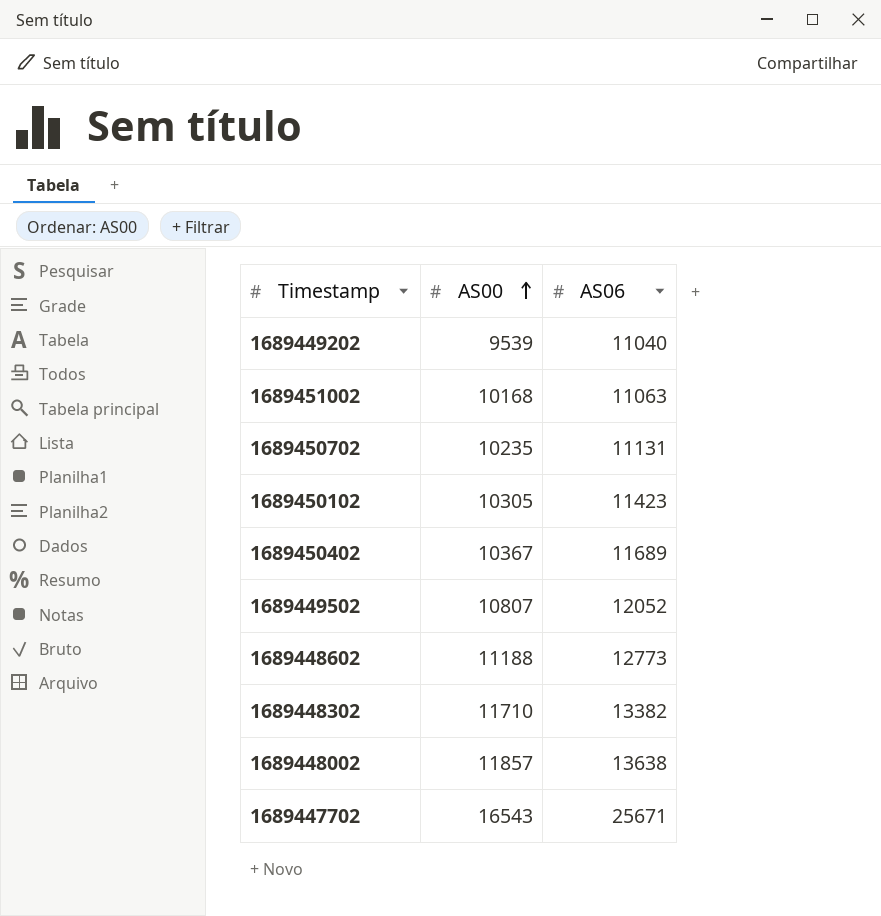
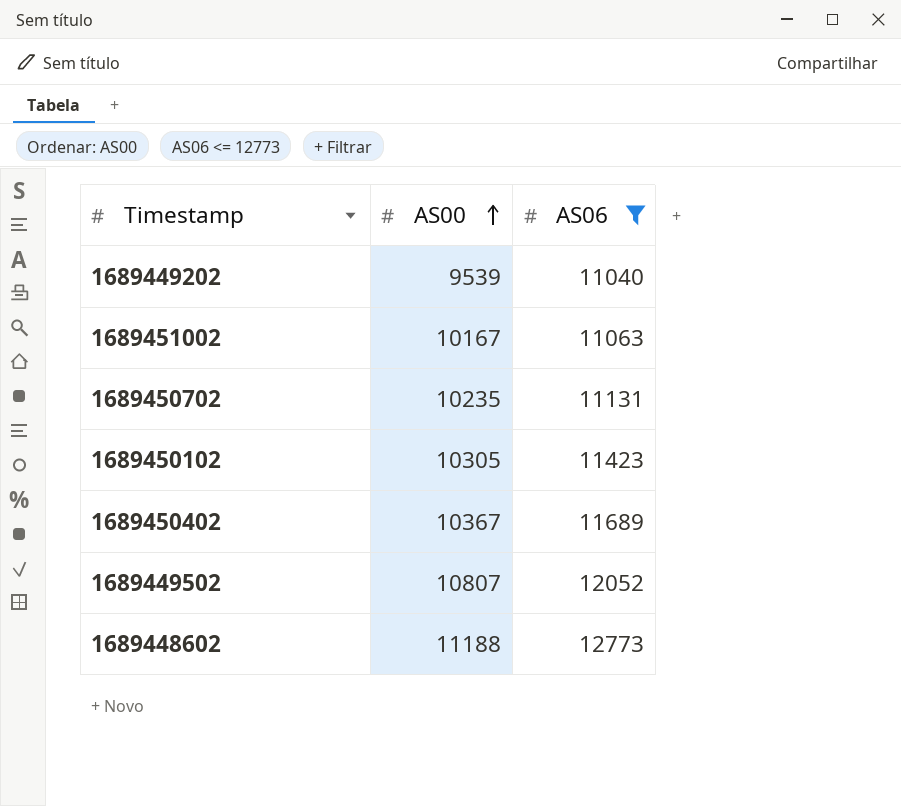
filter: none -> AS06 <= 12773
1689451002 | AS00: 10168 -> 10167

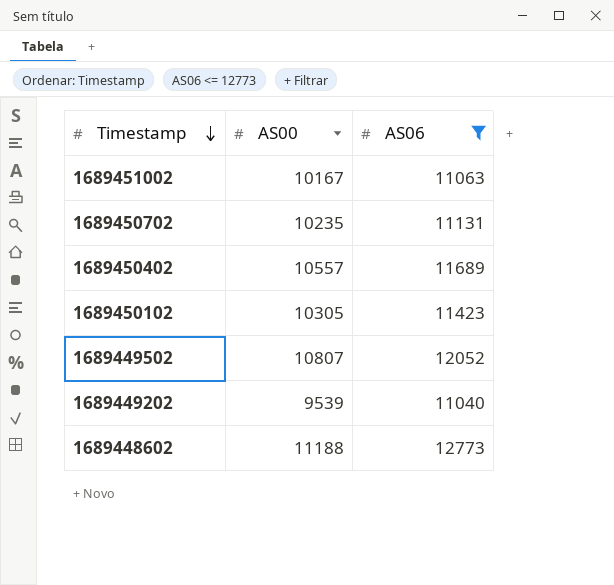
row order: AS00 ascending -> Timestamp descending
1689450402 | AS00: 10367 -> 10557

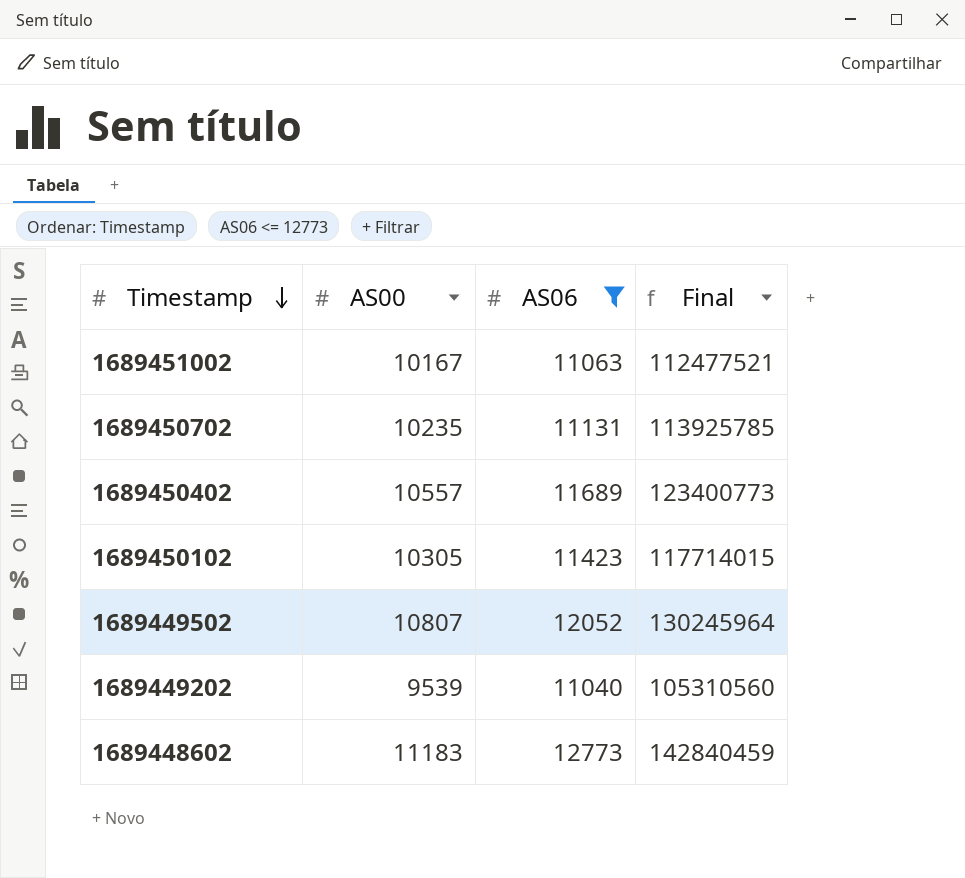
column Final | formula: none -> [AS00] * [AS06]
1689448602 | AS00: 11188 -> 11183

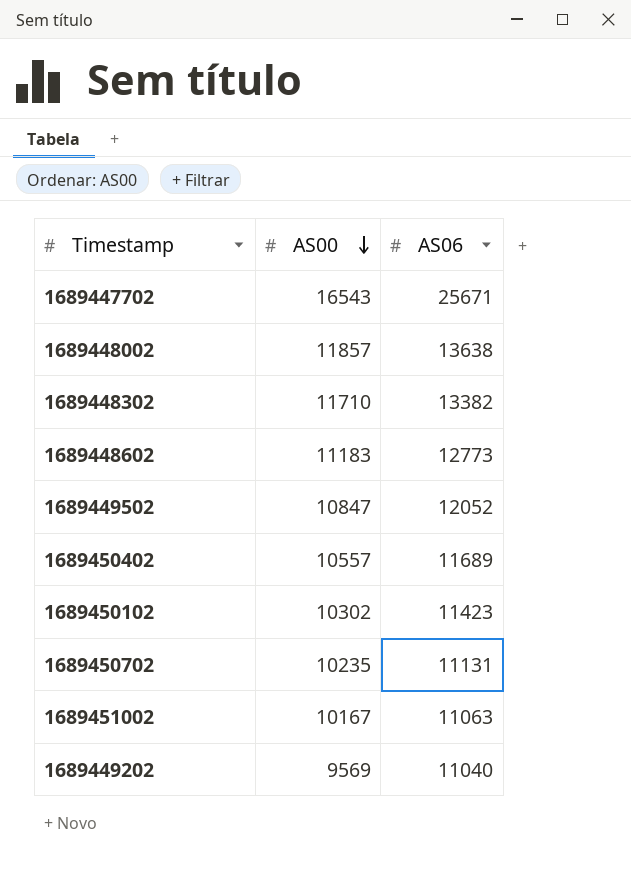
filter: AS06 <= 12773 -> none
row order: Timestamp descending -> AS00 descending
column Final | formula: [AS00] * [AS06] -> none
1689449502 | AS00: 10807 -> 10847
1689450102 | AS00: 10305 -> 10302
1689449202 | AS00: 9539 -> 9569

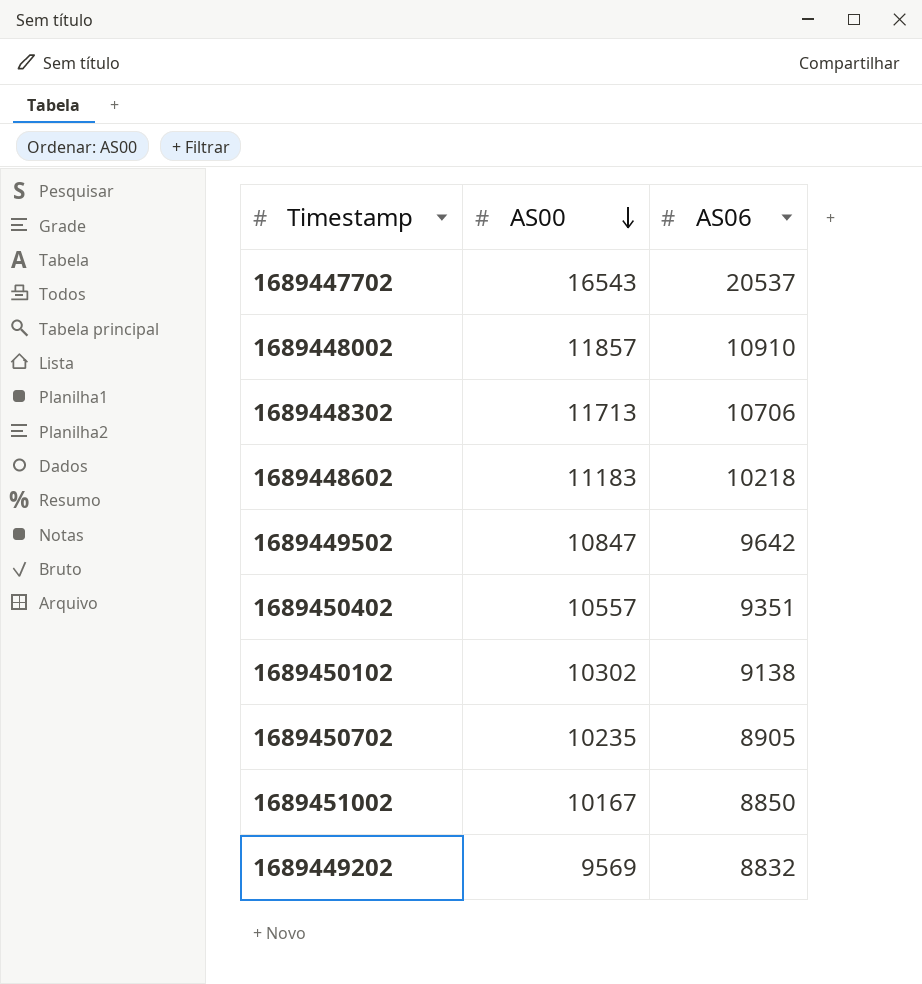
1689447702 | AS06: 25671 -> 20537
1689448002 | AS06: 13638 -> 10910
1689448302 | AS00: 11710 -> 11713
1689448302 | AS06: 13382 -> 10706
1689448602 | AS06: 12773 -> 10218
1689449502 | AS06: 12052 -> 9642
1689450402 | AS06: 11689 -> 9351
1689450102 | AS06: 11423 -> 9138
1689450702 | AS06: 11131 -> 8905
1689451002 | AS06: 11063 -> 8850
1689449202 | AS06: 11040 -> 8832

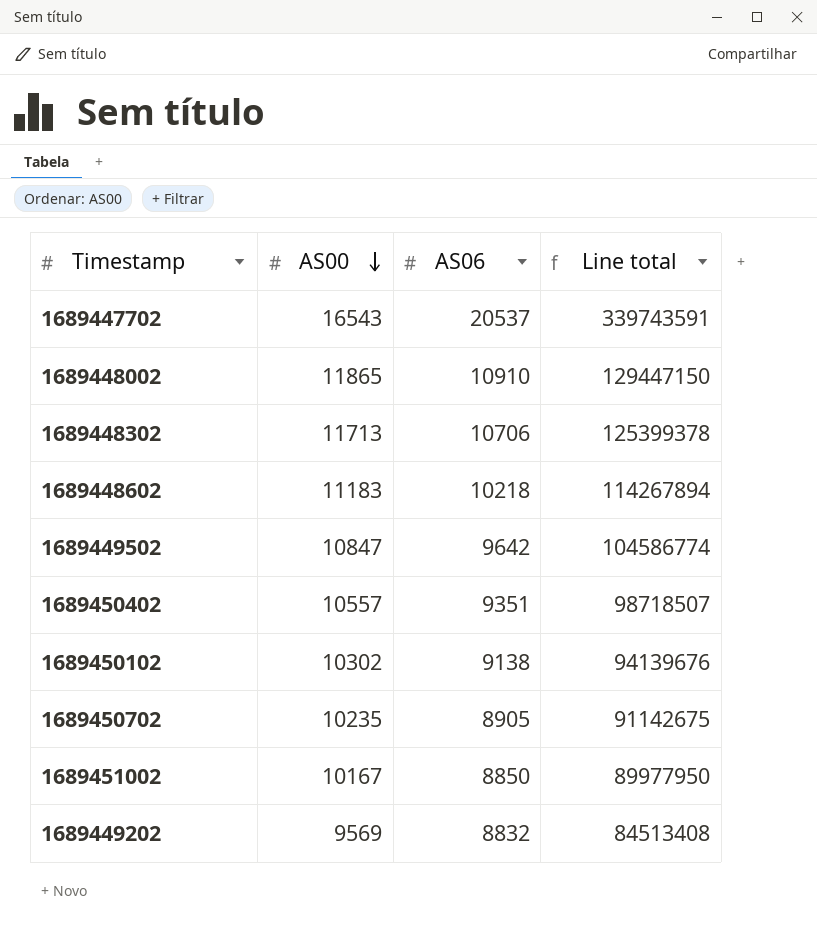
column Line total | formula: none -> [AS00] * [AS06]
1689448002 | AS00: 11857 -> 11865

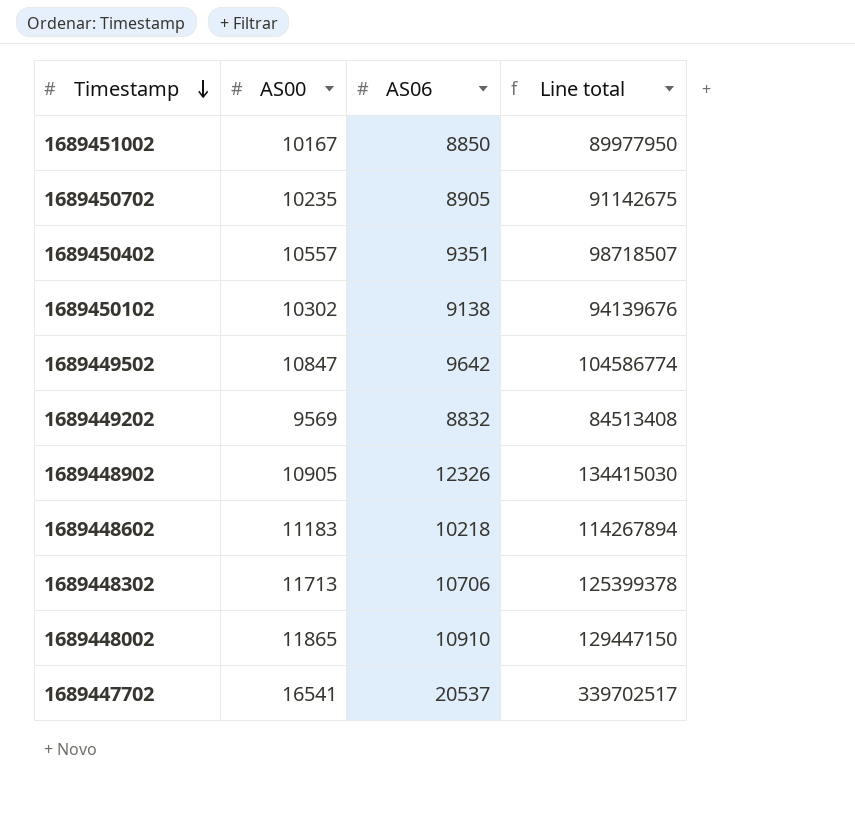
row order: AS00 descending -> Timestamp descending
row 1689448902: none -> 10905 | 12326 | 134415030
1689447702 | AS00: 16543 -> 16541
1689447702 | Line total: 339743591 -> 339702517

